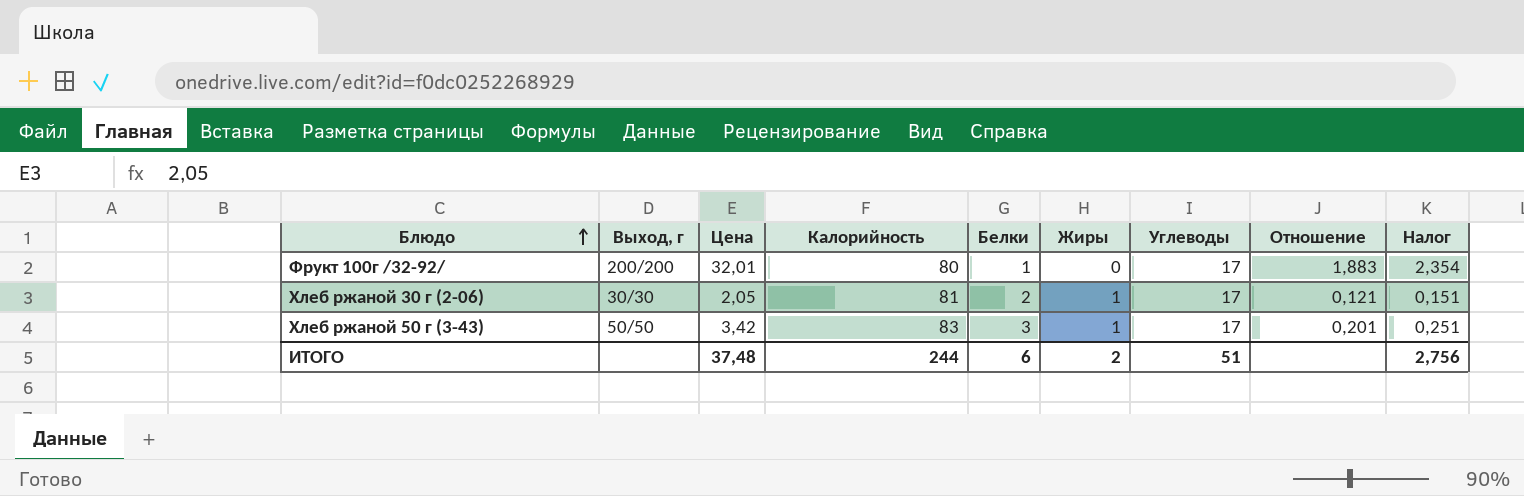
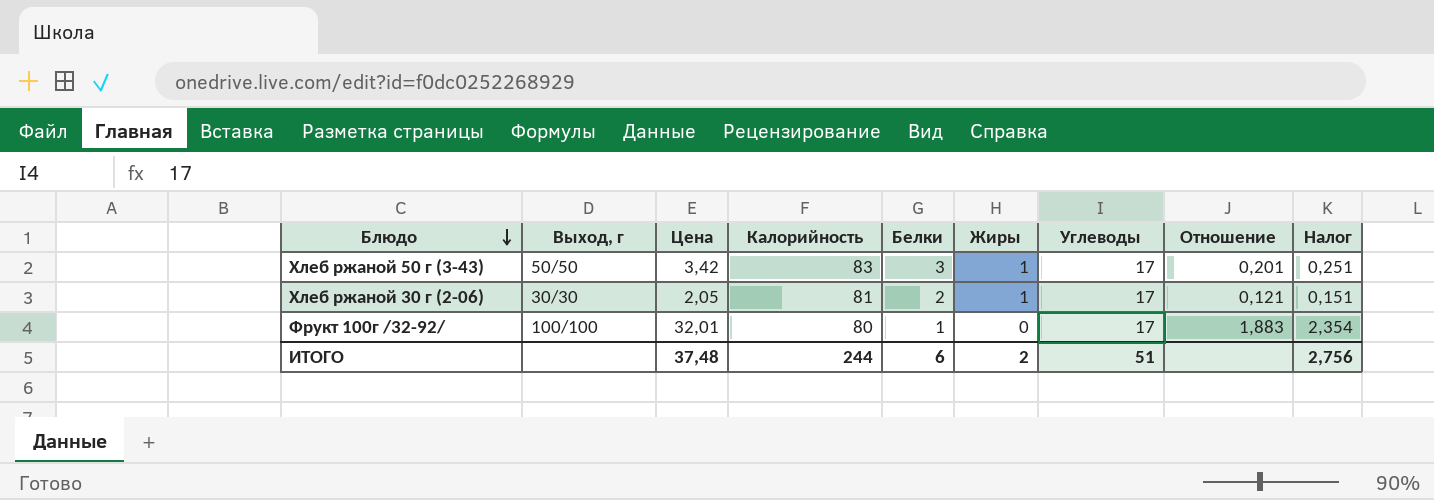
row order: Блюдо ascending -> Блюдо descending
Фрукт 100г /32-92/ | Выход, г: 200/200 -> 100/100

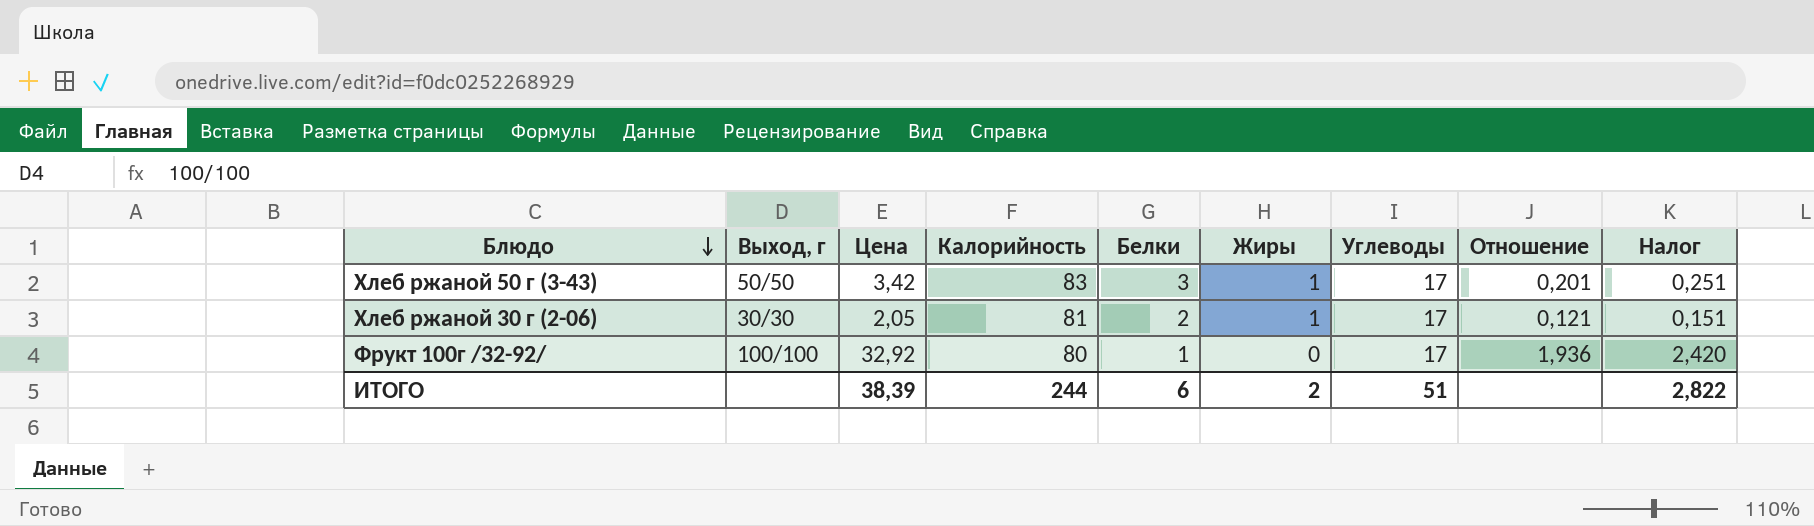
Фрукт 100г /32-92/ | Цена: 32,01 -> 32,92
Фрукт 100г /32-92/ | Отношение: 1,883 -> 1,936
Фрукт 100г /32-92/ | Налог: 2,354 -> 2,420
ИТОГО | Цена: 37,48 -> 38,39
ИТОГО | Налог: 2,756 -> 2,822

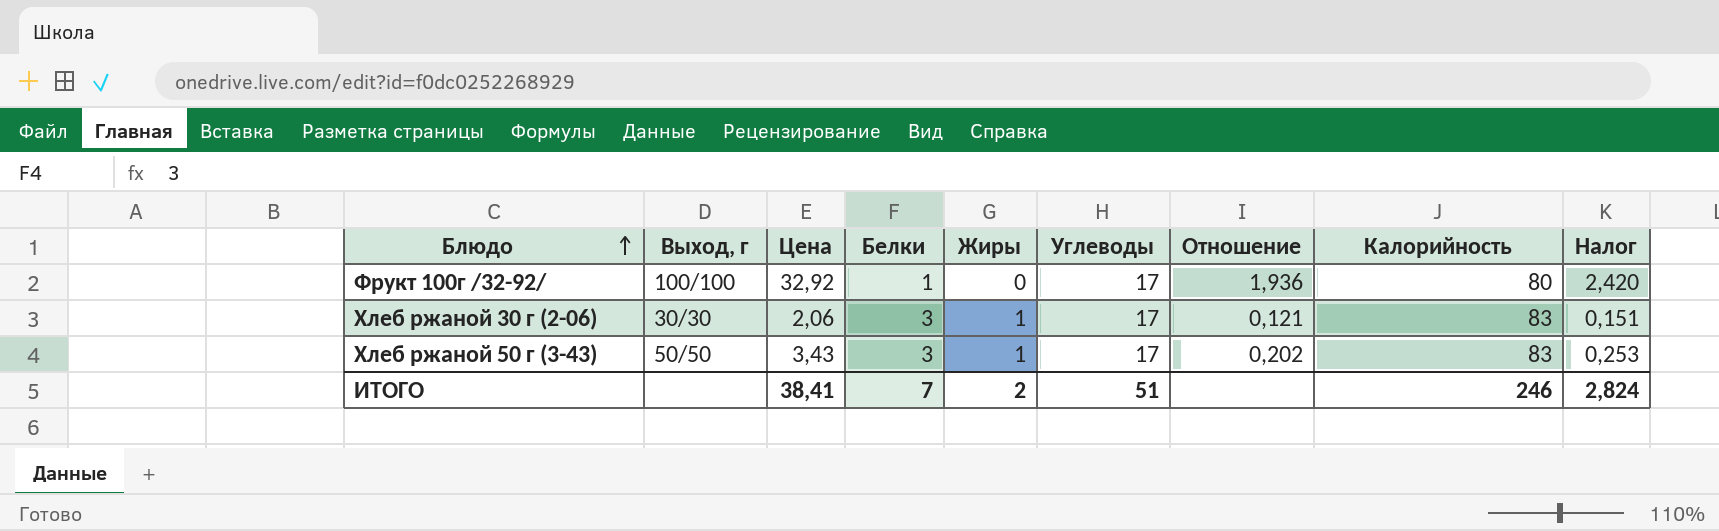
row order: Блюдо descending -> Блюдо ascending
column Калорийность | position: 4 -> 8
Хлеб ржаной 30 г (2-06) | Цена: 2,05 -> 2,06
Хлеб ржаной 30 г (2-06) | Белки: 2 -> 3
Хлеб ржаной 30 г (2-06) | Калорийность: 81 -> 83
Хлеб ржаной 50 г (3-43) | Цена: 3,42 -> 3,43
Хлеб ржаной 50 г (3-43) | Отношение: 0,201 -> 0,202
Хлеб ржаной 50 г (3-43) | Налог: 0,251 -> 0,253
ИТОГО | Цена: 38,39 -> 38,41
ИТОГО | Белки: 6 -> 7
ИТОГО | Калорийность: 244 -> 246
ИТОГО | Налог: 2,822 -> 2,824

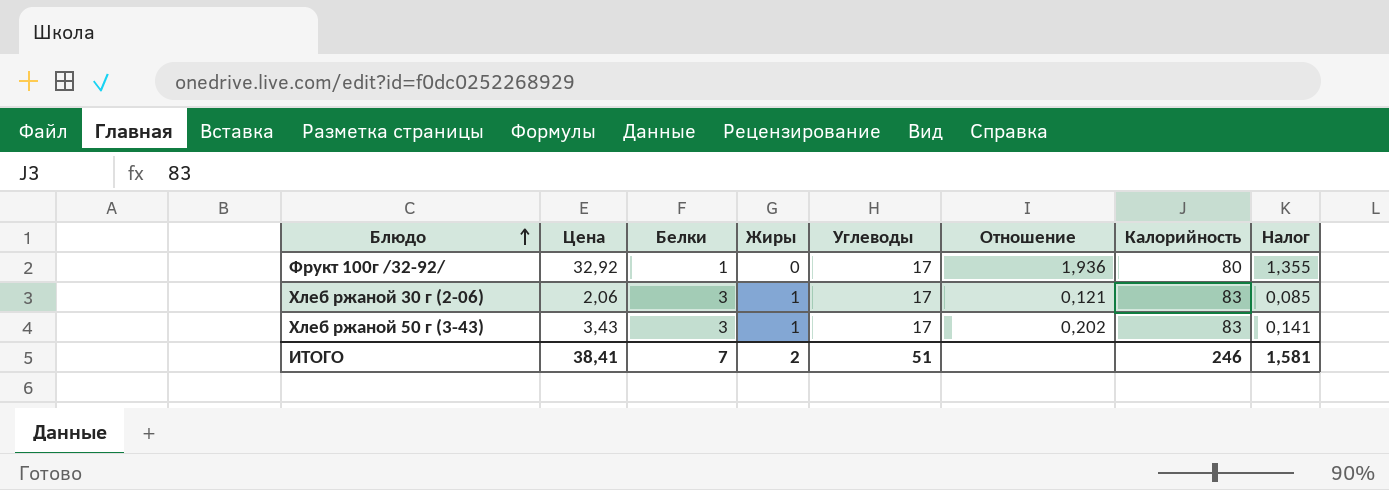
column Выход, г | position: 2 -> none
column Налог | formula: [Отношение] * 1,25 -> [Отношение] * 0,7
ИТОГО | Налог: 2,824 -> 1,581

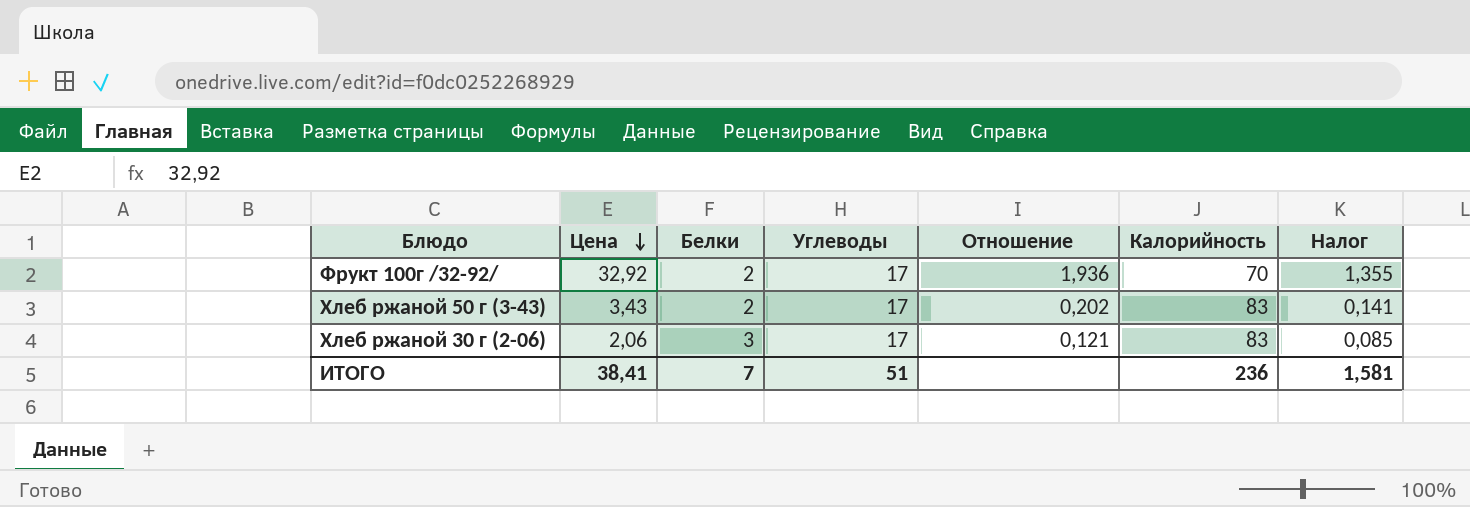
row order: Блюдо ascending -> Цена descending
column Жиры | position: 4 -> none
Фрукт 100г /32-92/ | Белки: 1 -> 2
Фрукт 100г /32-92/ | Калорийность: 80 -> 70
Хлеб ржаной 50 г (3-43) | Белки: 3 -> 2
ИТОГО | Калорийность: 246 -> 236

